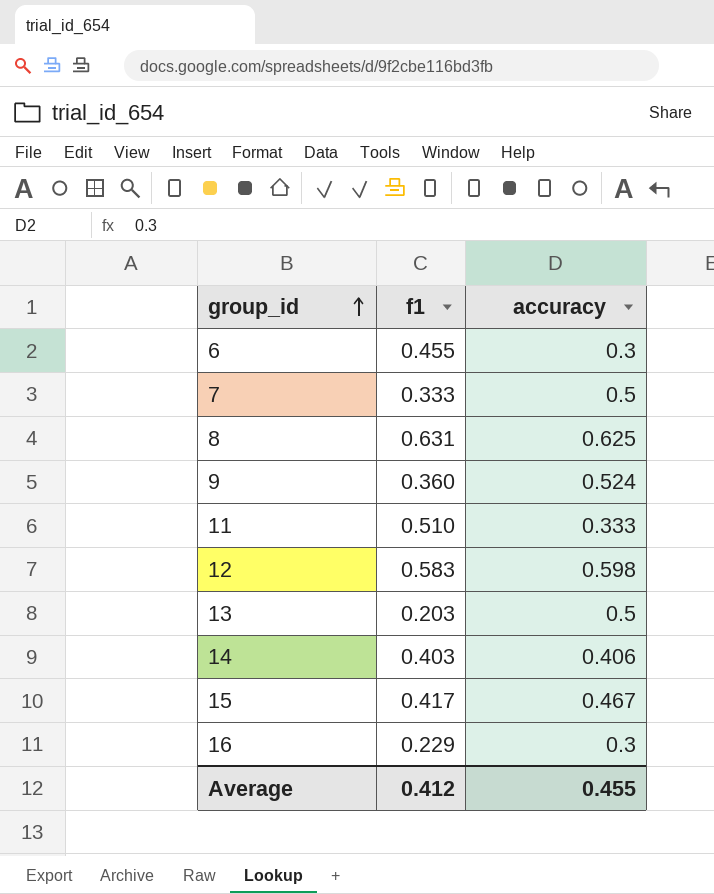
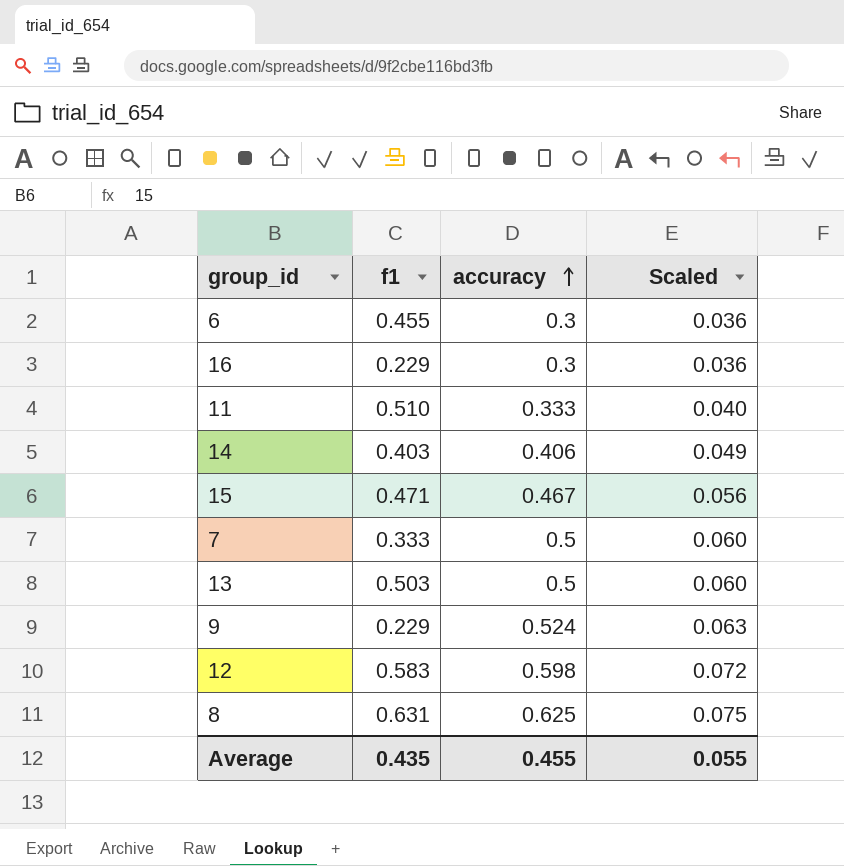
row order: group_id ascending -> accuracy ascending
column Scaled | formula: none -> [accuracy] * 0.12
15 | f1: 0.417 -> 0.471
13 | f1: 0.203 -> 0.503
9 | f1: 0.360 -> 0.229
Average | f1: 0.412 -> 0.435

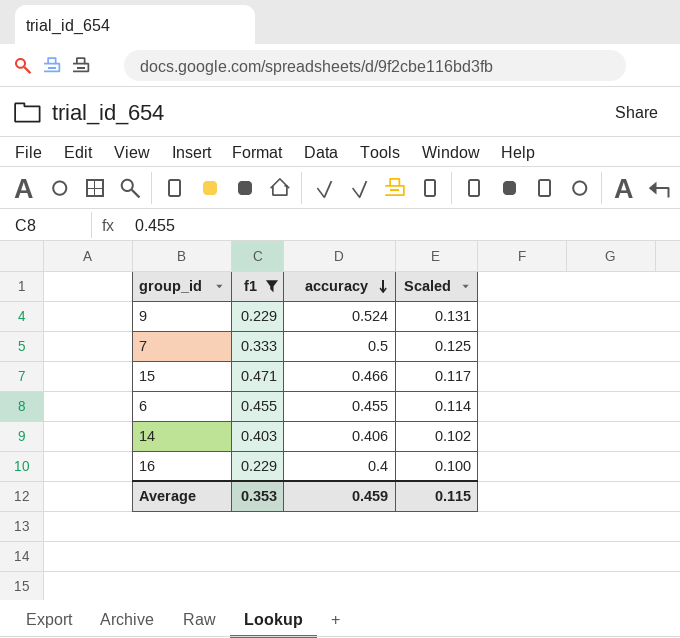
filter: none -> f1 <= 0.471
row order: accuracy ascending -> accuracy descending
column Scaled | formula: [accuracy] * 0.12 -> [accuracy] * 0.25
15 | accuracy: 0.467 -> 0.466
6 | accuracy: 0.3 -> 0.455
16 | accuracy: 0.3 -> 0.4
Average | f1: 0.435 -> 0.353
Average | accuracy: 0.455 -> 0.459
Average | Scaled: 0.055 -> 0.115

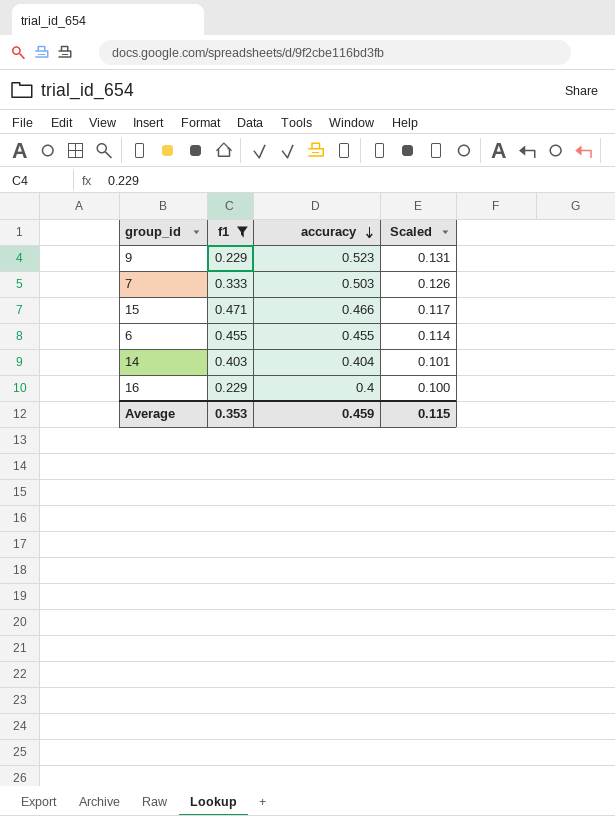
9 | accuracy: 0.524 -> 0.523
7 | accuracy: 0.5 -> 0.503
7 | Scaled: 0.125 -> 0.126
14 | accuracy: 0.406 -> 0.404
14 | Scaled: 0.102 -> 0.101

